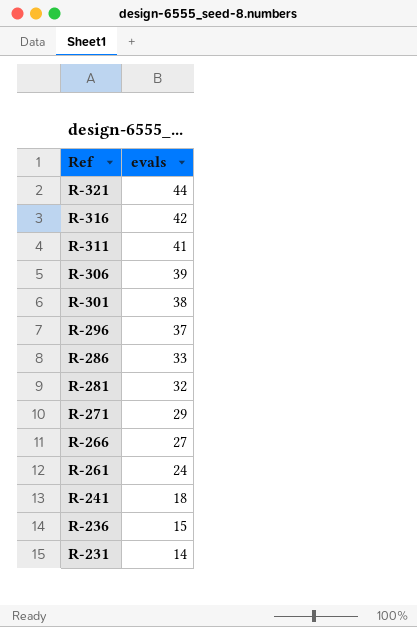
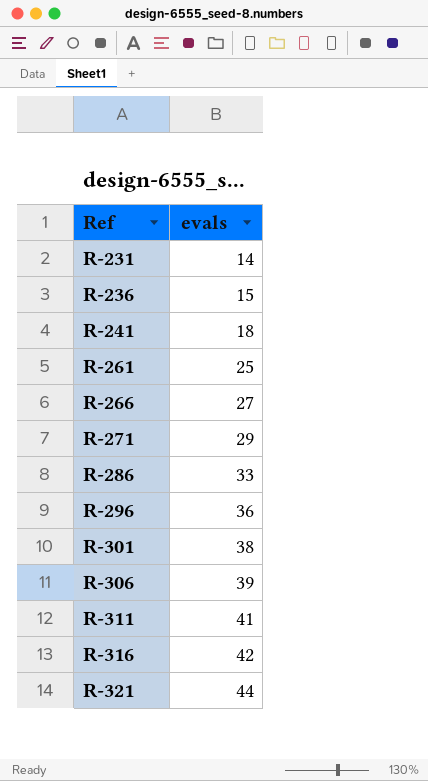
row order: Ref descending -> Ref ascending
row R-281: 32 -> none
R-261 | evals: 24 -> 25
R-296 | evals: 37 -> 36

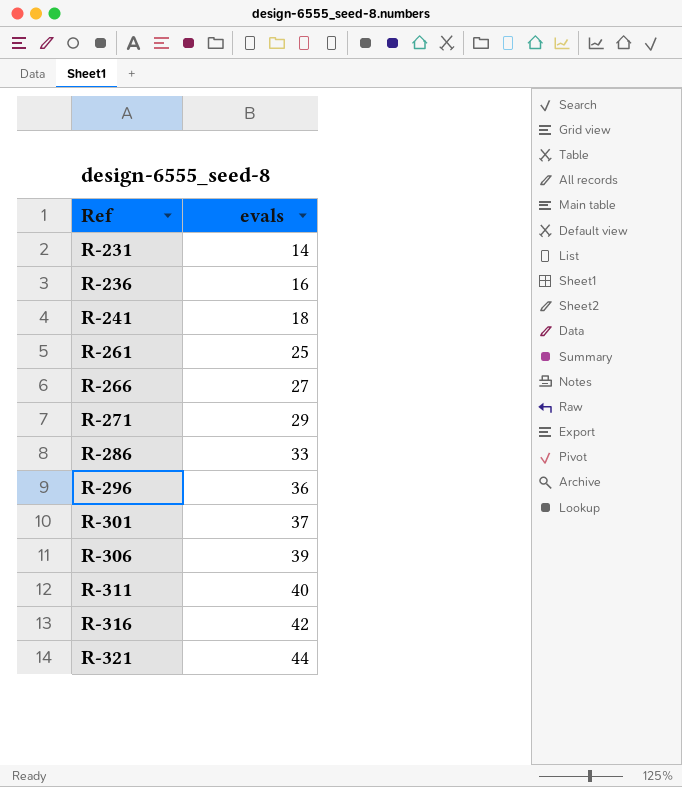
R-236 | evals: 15 -> 16
R-301 | evals: 38 -> 37
R-311 | evals: 41 -> 40

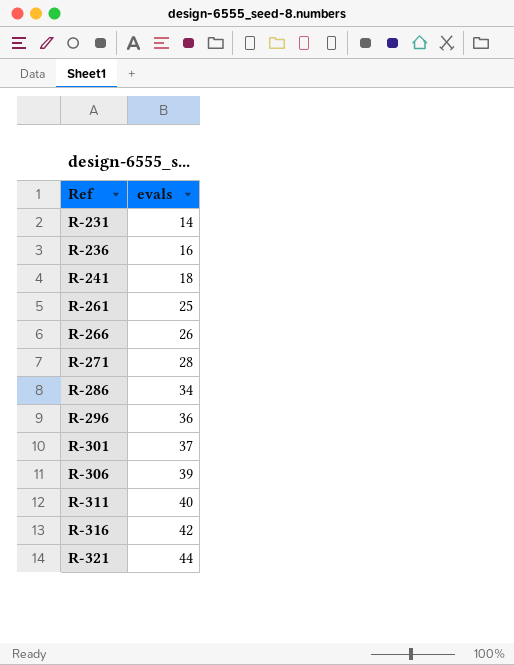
R-266 | evals: 27 -> 26
R-271 | evals: 29 -> 28
R-286 | evals: 33 -> 34

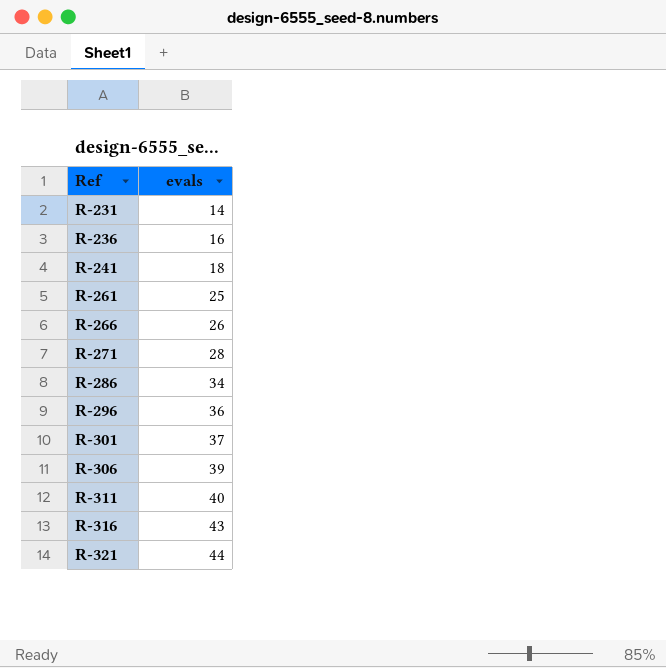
R-316 | evals: 42 -> 43

